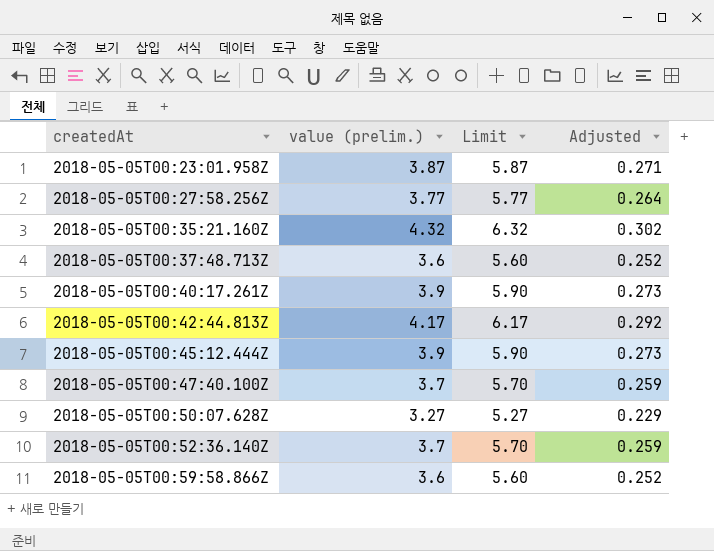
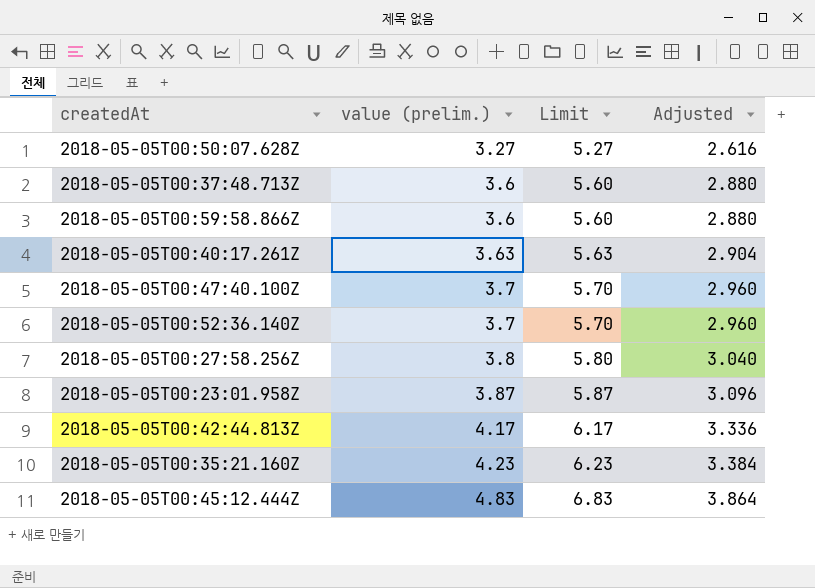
row order: createdAt ascending -> value (prelim.) ascending
column Adjusted | formula: [value (prelim.)] * 0.07 -> [value (prelim.)] * 0.8
2018-05-05T00:40:17.261Z | value (prelim.): 3.9 -> 3.63
2018-05-05T00:40:17.261Z | Limit: 5.90 -> 5.63
2018-05-05T00:27:58.256Z | value (prelim.): 3.77 -> 3.8
2018-05-05T00:27:58.256Z | Limit: 5.77 -> 5.80
2018-05-05T00:35:21.160Z | value (prelim.): 4.32 -> 4.23
2018-05-05T00:35:21.160Z | Limit: 6.32 -> 6.23
2018-05-05T00:45:12.444Z | value (prelim.): 3.9 -> 4.83
2018-05-05T00:45:12.444Z | Limit: 5.90 -> 6.83

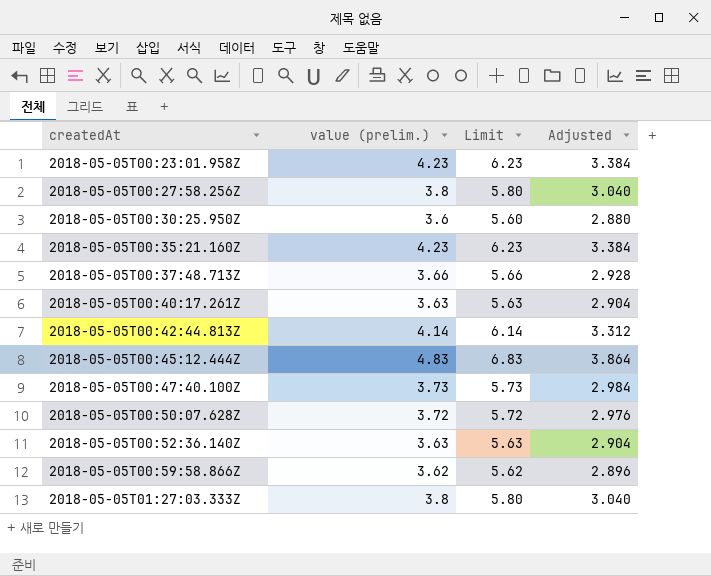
row order: value (prelim.) ascending -> createdAt ascending
2018-05-05T00:23:01.958Z | value (prelim.): 3.87 -> 4.23
2018-05-05T00:23:01.958Z | Limit: 5.87 -> 6.23
2018-05-05T00:23:01.958Z | Adjusted: 3.096 -> 3.384
row 2018-05-05T00:30:25.950Z: none -> 3.6 | 5.60 | 2.880
2018-05-05T00:37:48.713Z | value (prelim.): 3.6 -> 3.66
2018-05-05T00:37:48.713Z | Limit: 5.60 -> 5.66
2018-05-05T00:37:48.713Z | Adjusted: 2.880 -> 2.928
2018-05-05T00:42:44.813Z | value (prelim.): 4.17 -> 4.14
2018-05-05T00:42:44.813Z | Limit: 6.17 -> 6.14
2018-05-05T00:42:44.813Z | Adjusted: 3.336 -> 3.312
2018-05-05T00:47:40.100Z | value (prelim.): 3.7 -> 3.73
2018-05-05T00:47:40.100Z | Limit: 5.70 -> 5.73
2018-05-05T00:47:40.100Z | Adjusted: 2.960 -> 2.984
2018-05-05T00:50:07.628Z | value (prelim.): 3.27 -> 3.72
2018-05-05T00:50:07.628Z | Limit: 5.27 -> 5.72
2018-05-05T00:50:07.628Z | Adjusted: 2.616 -> 2.976
2018-05-05T00:52:36.140Z | value (prelim.): 3.7 -> 3.63
2018-05-05T00:52:36.140Z | Limit: 5.70 -> 5.63
2018-05-05T00:52:36.140Z | Adjusted: 2.960 -> 2.904
2018-05-05T00:59:58.866Z | value (prelim.): 3.6 -> 3.62
2018-05-05T00:59:58.866Z | Limit: 5.60 -> 5.62
2018-05-05T00:59:58.866Z | Adjusted: 2.880 -> 2.896
row 2018-05-05T01:27:03.333Z: none -> 3.8 | 5.80 | 3.040

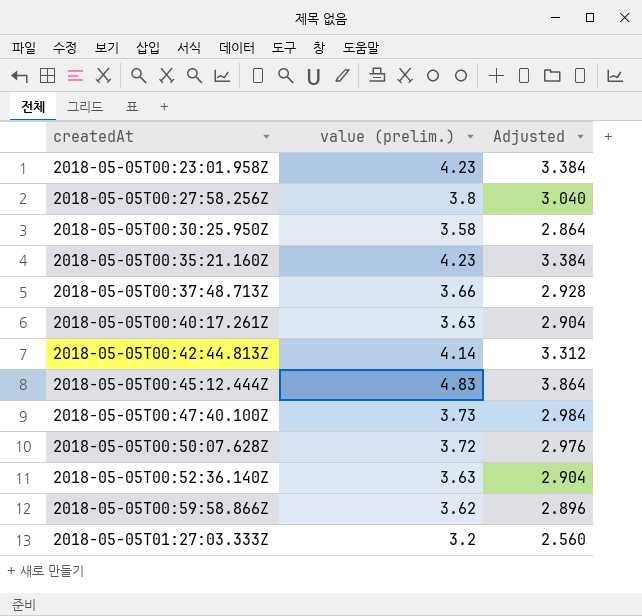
column Limit | formula: [value (prelim.)] + 2 -> none
2018-05-05T00:30:25.950Z | value (prelim.): 3.6 -> 3.58
2018-05-05T00:30:25.950Z | Adjusted: 2.880 -> 2.864
2018-05-05T01:27:03.333Z | value (prelim.): 3.8 -> 3.2
2018-05-05T01:27:03.333Z | Adjusted: 3.040 -> 2.560

